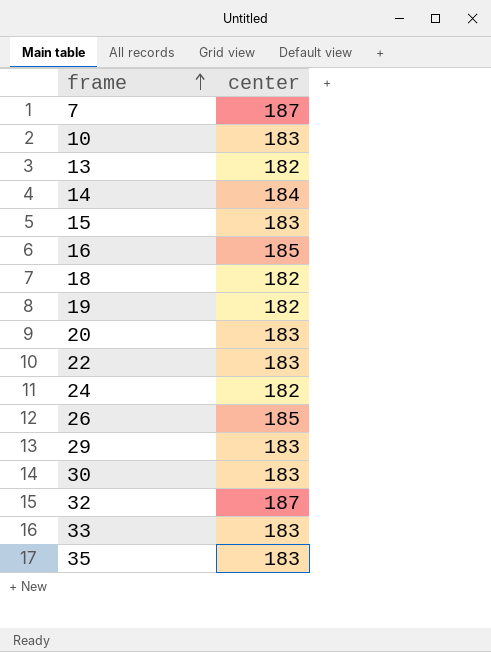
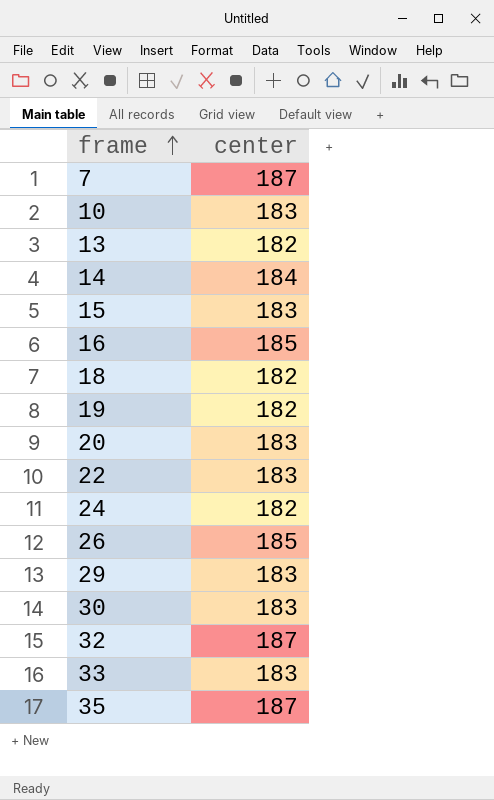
35 | center: 183 -> 187

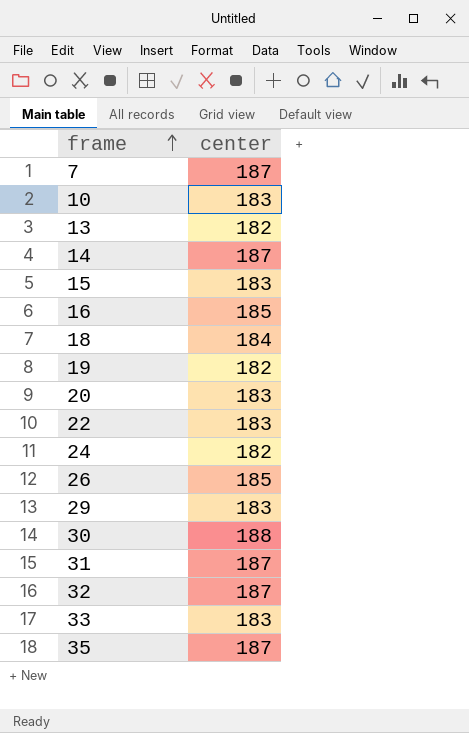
14 | center: 184 -> 187
18 | center: 182 -> 184
30 | center: 183 -> 188
row 31: none -> 187

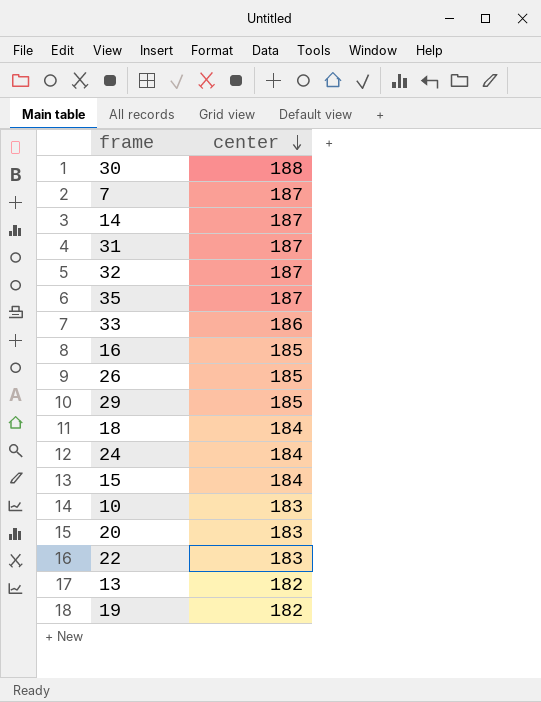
row order: frame ascending -> center descending
33 | center: 183 -> 186
29 | center: 183 -> 185
24 | center: 182 -> 184
15 | center: 183 -> 184

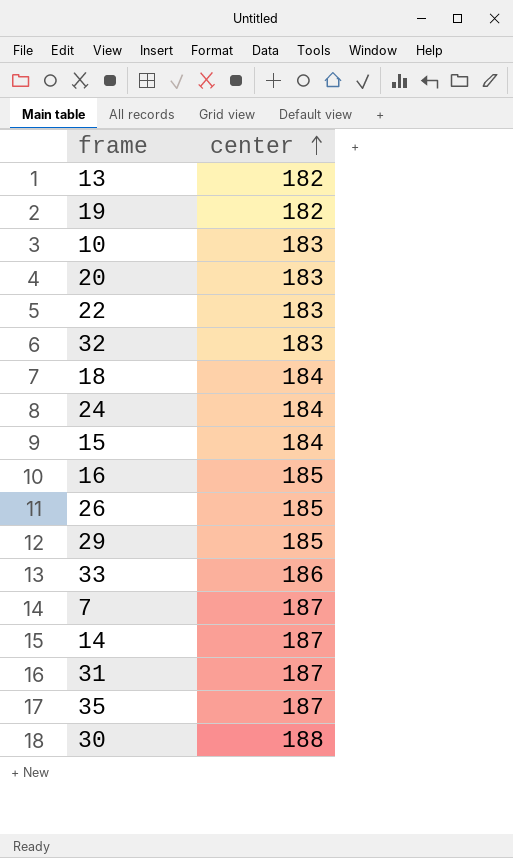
row order: center descending -> center ascending
32 | center: 187 -> 183

